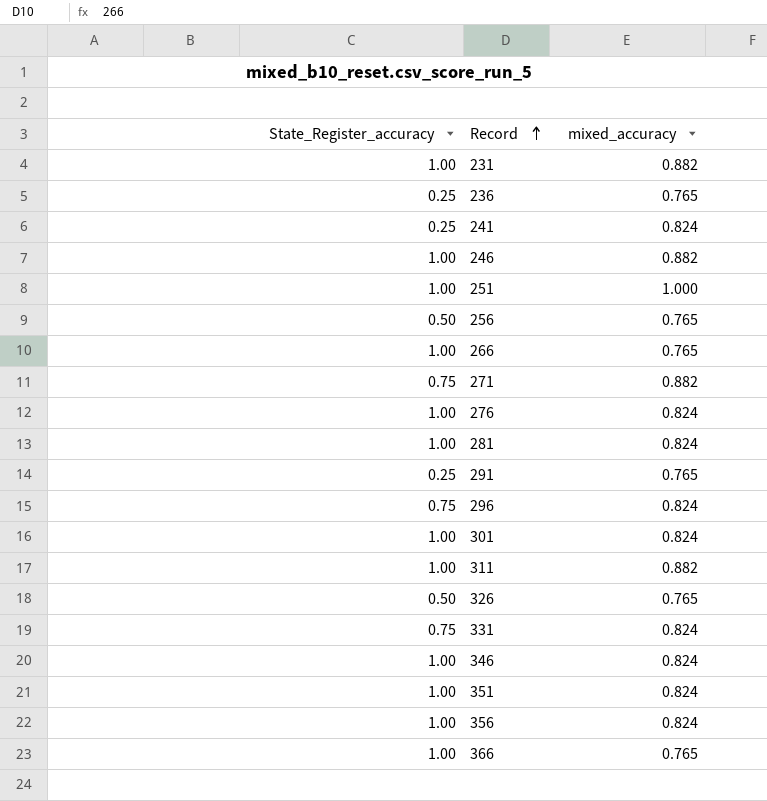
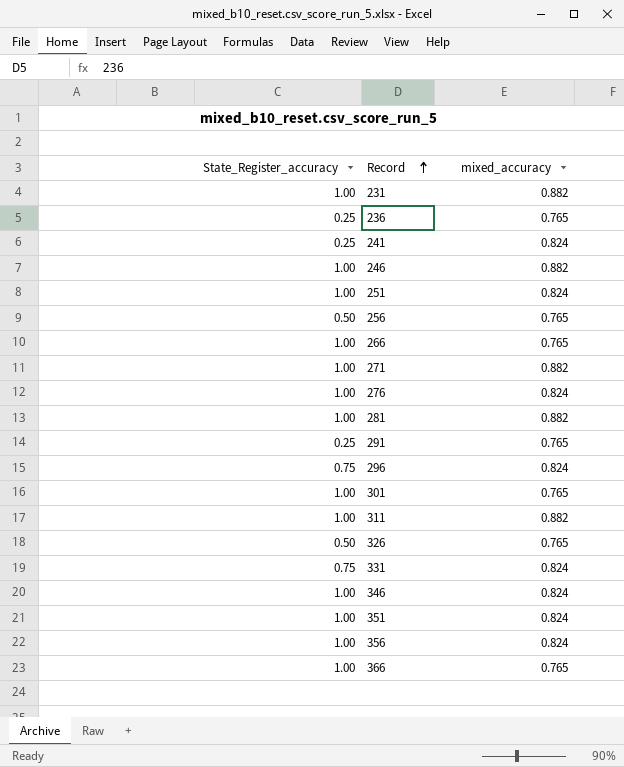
251 | mixed_accuracy: 1.000 -> 0.824
271 | State_Register_accuracy: 0.75 -> 1.00
281 | mixed_accuracy: 0.824 -> 0.882
301 | mixed_accuracy: 0.824 -> 0.765

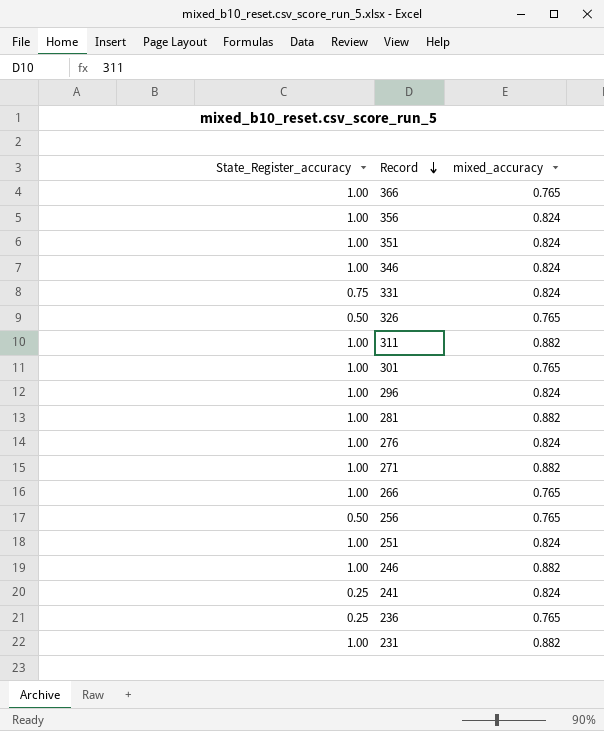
row order: Record ascending -> Record descending
row 291: 0.25 | 0.765 -> none
296 | State_Register_accuracy: 0.75 -> 1.00

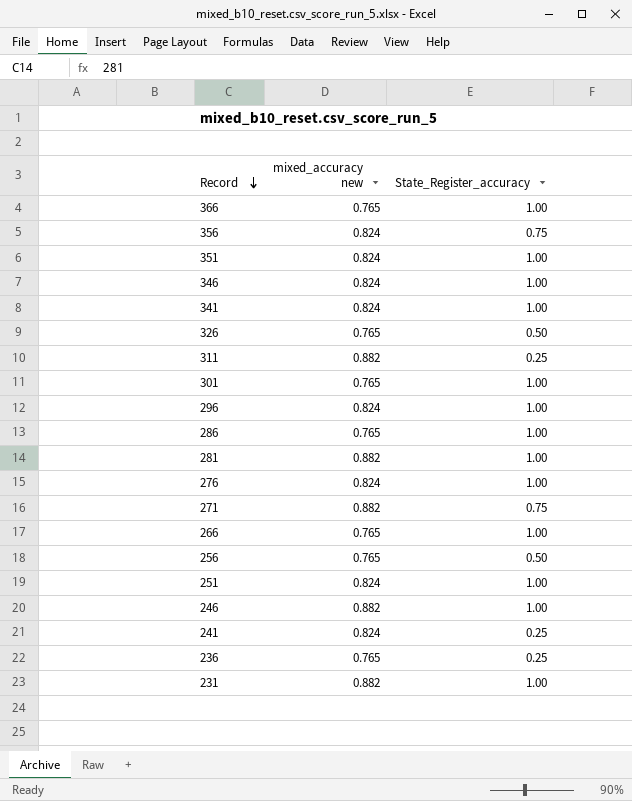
column name: mixed_accuracy -> mixed_accuracy new
column State_Register_accuracy | position: 1 -> 3
row 331: 0.75 | 0.824 -> none
356 | State_Register_accuracy: 1.00 -> 0.75
row 341: none -> 0.824 | 1.00
311 | State_Register_accuracy: 1.00 -> 0.25
row 286: none -> 0.765 | 1.00
271 | State_Register_accuracy: 1.00 -> 0.75

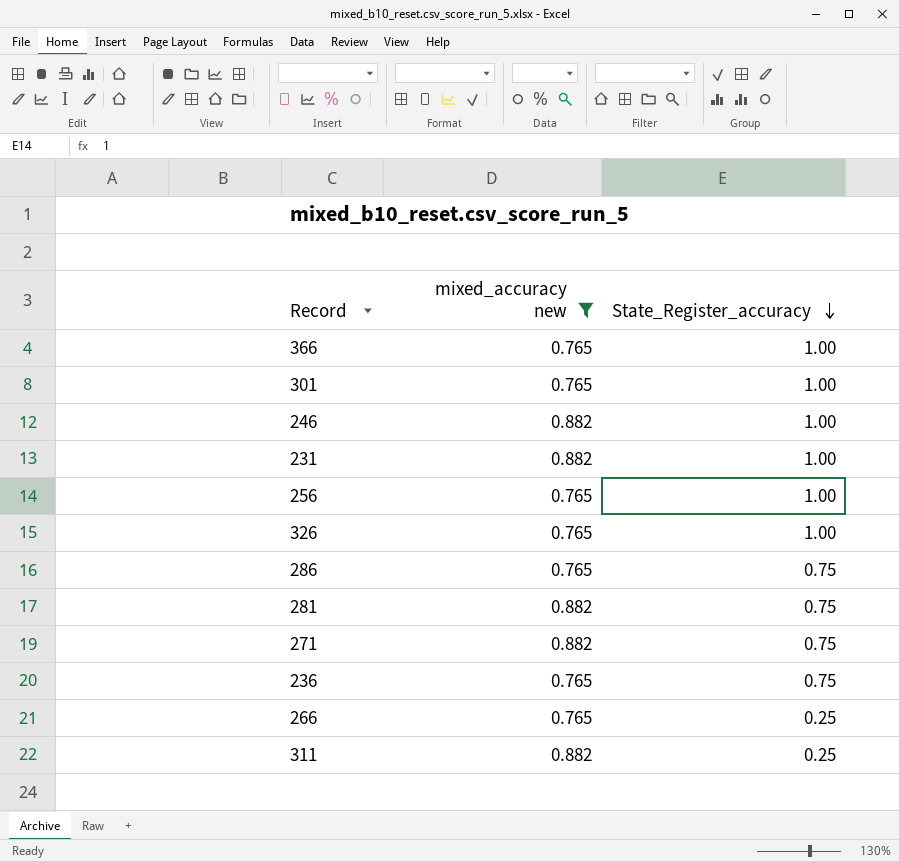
filter: none -> mixed_accuracy new != 0.824
row order: Record descending -> State_Register_accuracy descending
256 | State_Register_accuracy: 0.50 -> 1.00
326 | State_Register_accuracy: 0.50 -> 1.00
286 | State_Register_accuracy: 1.00 -> 0.75
281 | State_Register_accuracy: 1.00 -> 0.75
236 | State_Register_accuracy: 0.25 -> 0.75
266 | State_Register_accuracy: 1.00 -> 0.25

